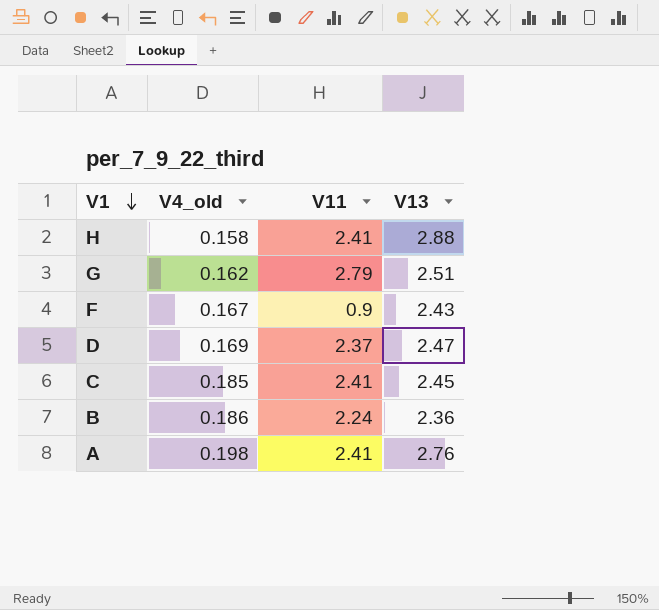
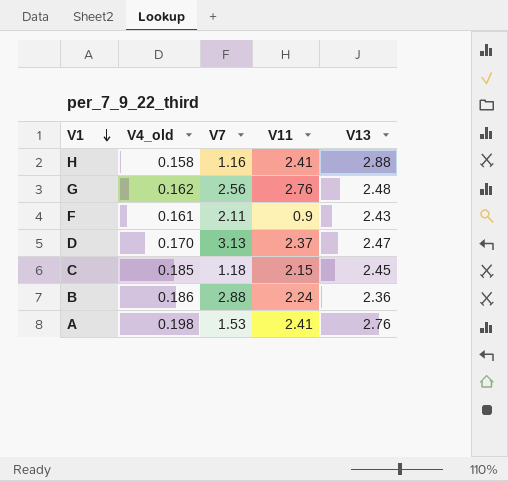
column V7 | position: none -> 3
G | V11: 2.79 -> 2.76
G | V13: 2.51 -> 2.48
F | V4_old: 0.167 -> 0.161
D | V4_old: 0.169 -> 0.170
C | V11: 2.41 -> 2.15

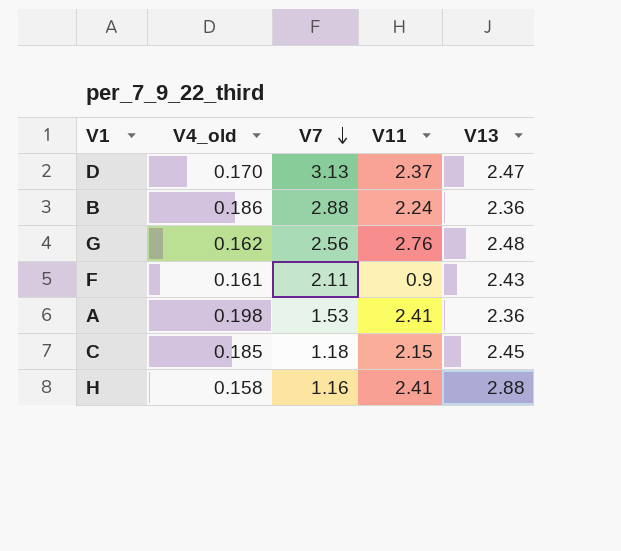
row order: V1 descending -> V7 descending
A | V13: 2.76 -> 2.36

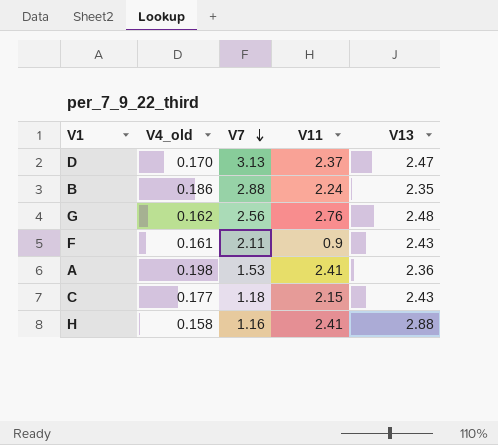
B | V13: 2.36 -> 2.35
C | V4_old: 0.185 -> 0.177
C | V13: 2.45 -> 2.43

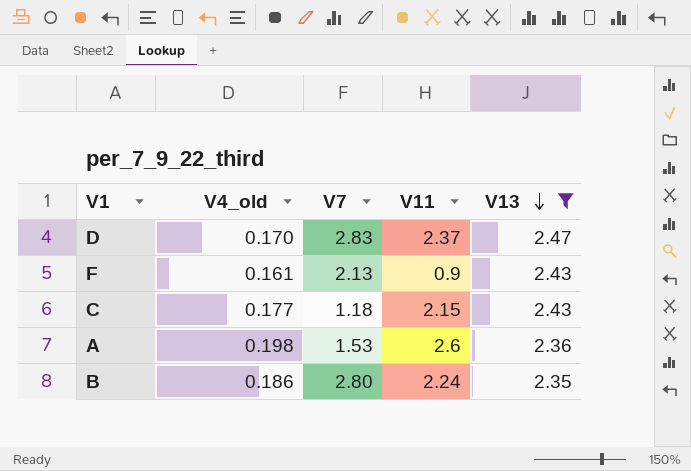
filter: none -> V13 <= 2.47
row order: V7 descending -> V13 descending
D | V7: 3.13 -> 2.83
F | V7: 2.11 -> 2.13
A | V11: 2.41 -> 2.6
B | V7: 2.88 -> 2.80

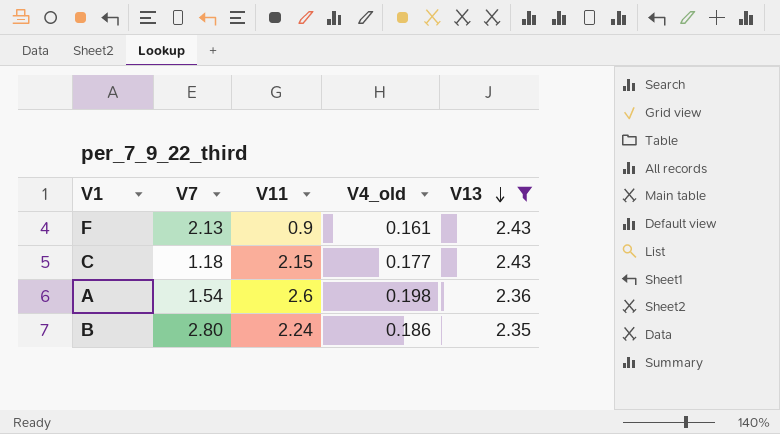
column V4_old | position: 2 -> 4
row D: 0.170 | 2.83 | 2.37 | 2.47 -> none
A | V7: 1.53 -> 1.54

